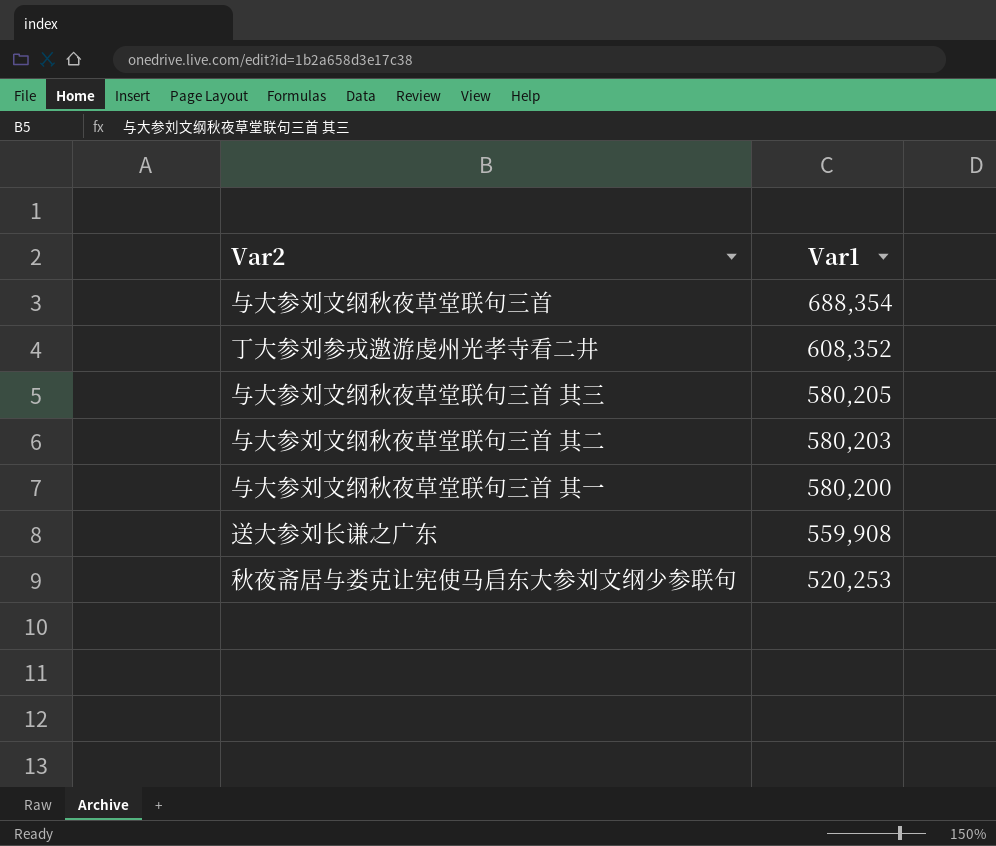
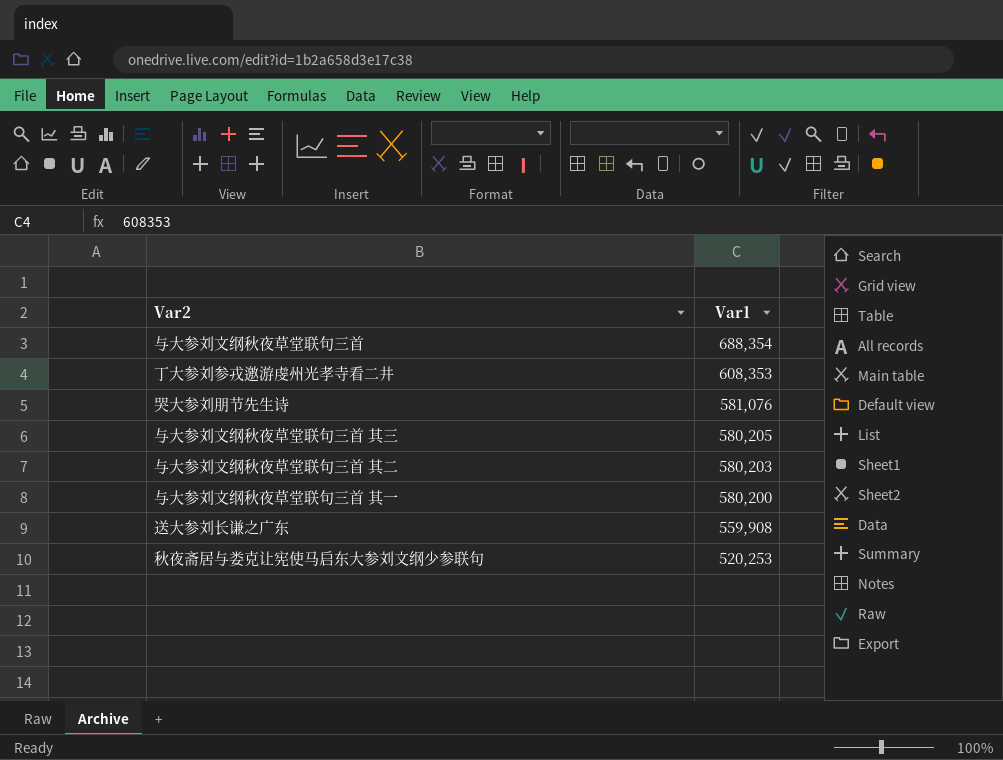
丁大参刘参戎邀游虔州光孝寺看二井 | Var1: 608,352 -> 608,353
row 哭大参刘朋节先生诗: none -> 581,076

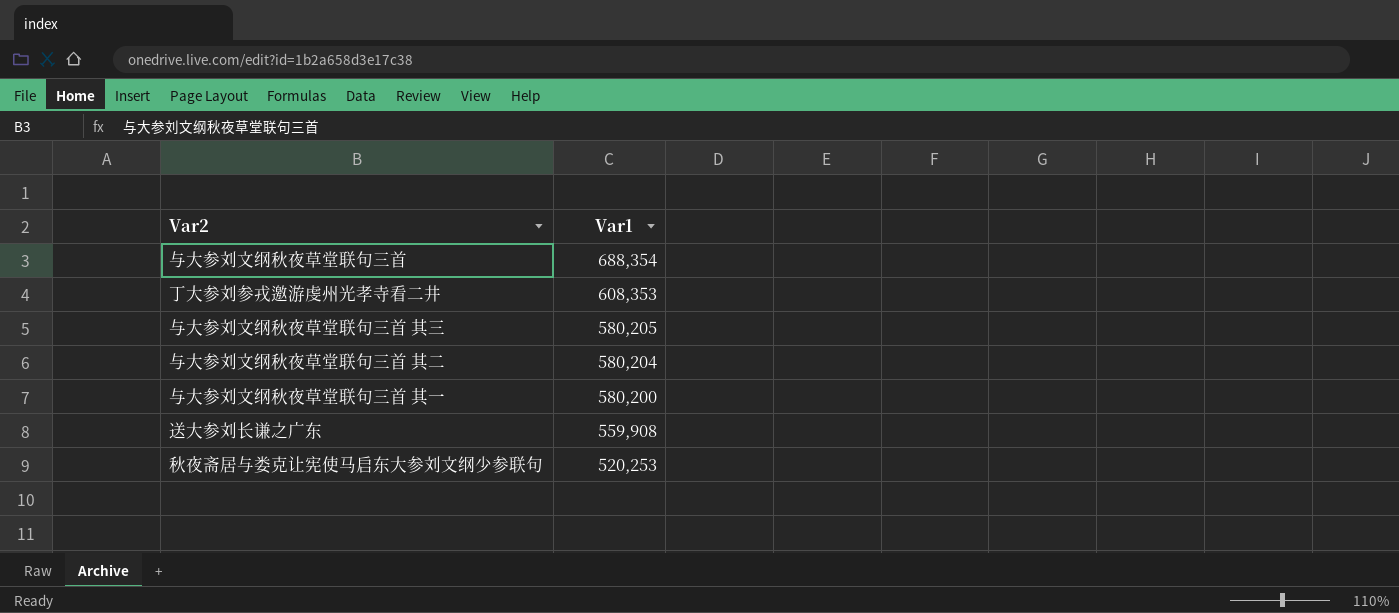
row 哭大参刘朋节先生诗: 581,076 -> none
与大参刘文纲秋夜草堂联句三首 其二 | Var1: 580,203 -> 580,204

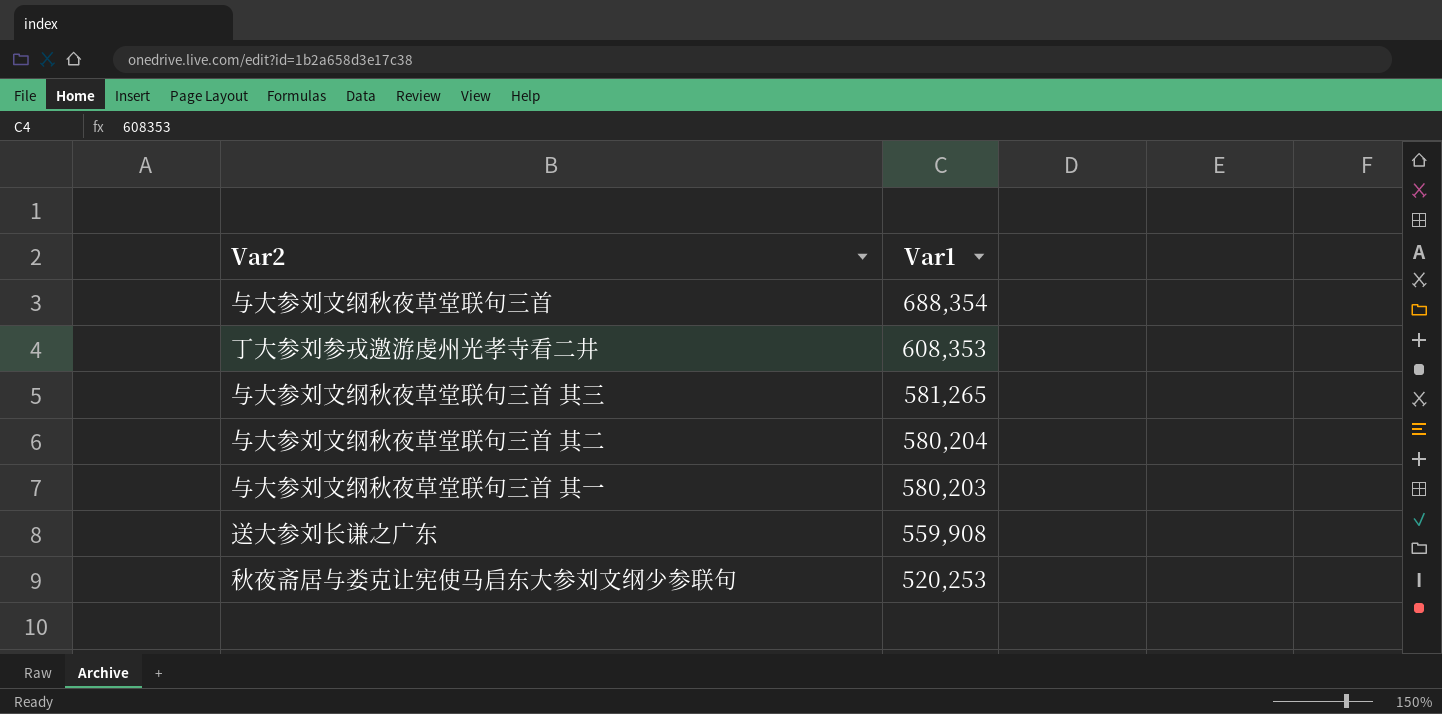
与大参刘文纲秋夜草堂联句三首 其三 | Var1: 580,205 -> 581,265
与大参刘文纲秋夜草堂联句三首 其一 | Var1: 580,200 -> 580,203

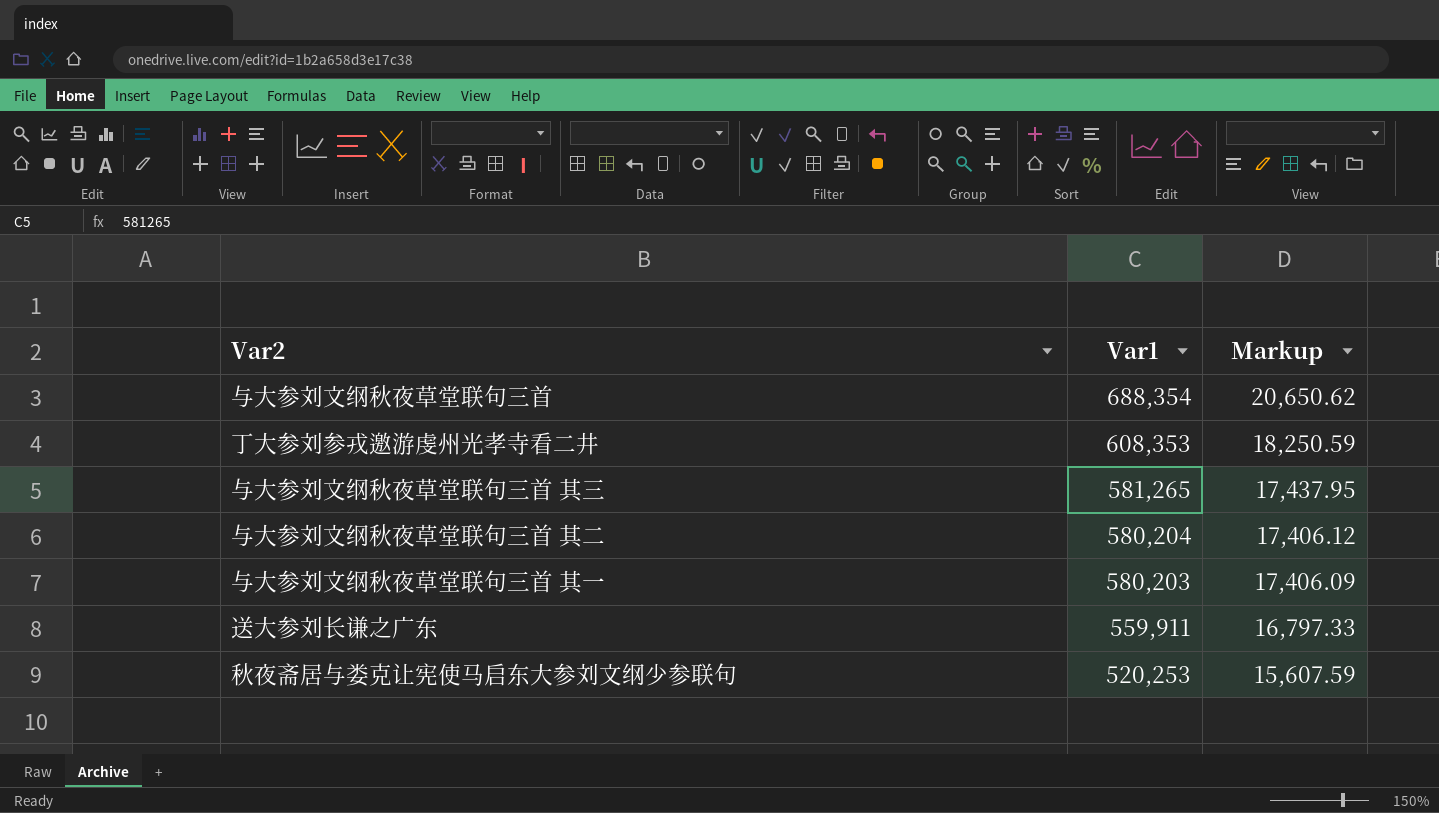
column Markup | formula: none -> [Var1] * 0.03
送大参刘长谦之广东 | Var1: 559,908 -> 559,911

